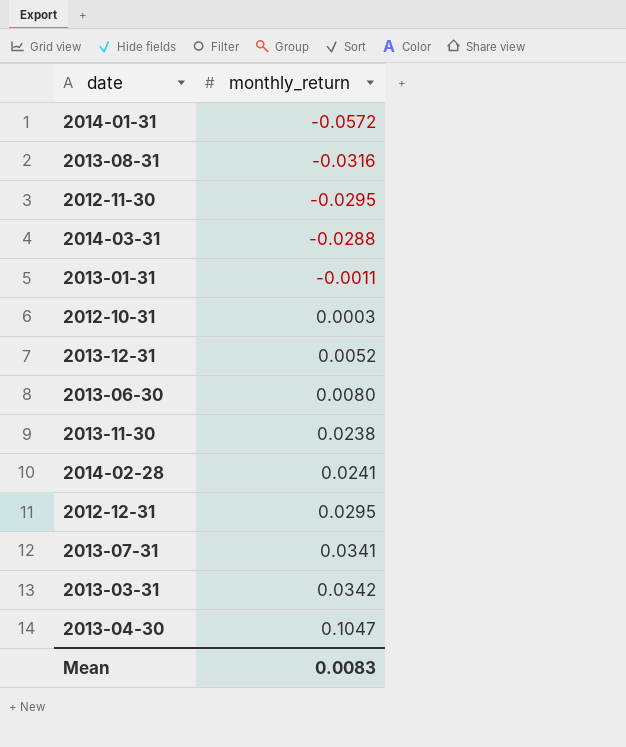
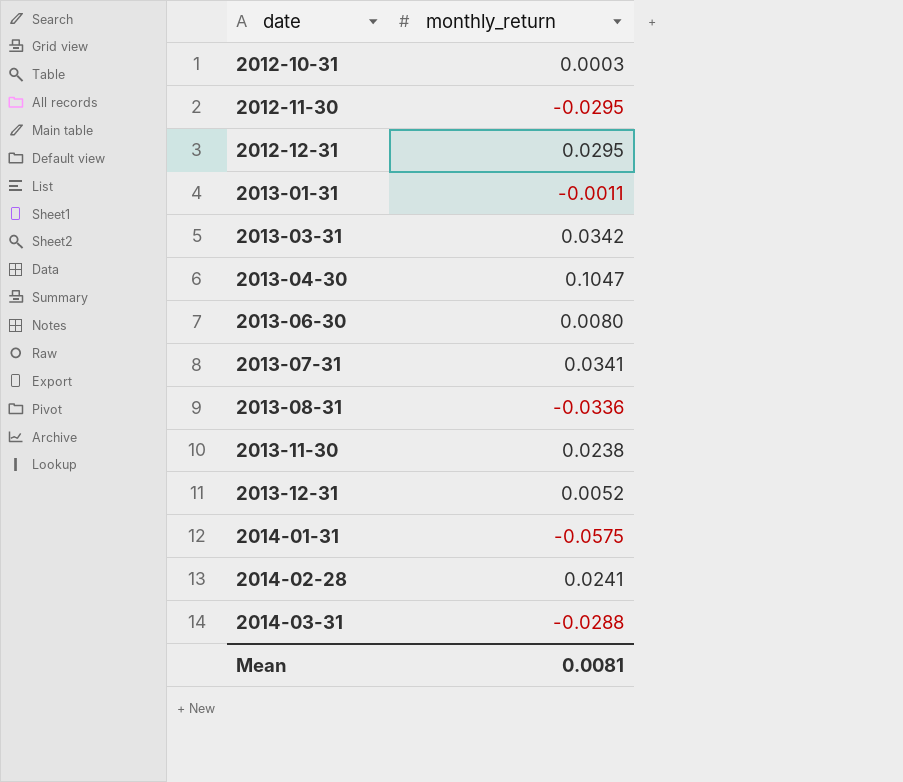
row order: monthly_return ascending -> date ascending
2013-08-31 | monthly_return: -0.0316 -> -0.0336
2014-01-31 | monthly_return: -0.0572 -> -0.0575
Mean | monthly_return: 0.0083 -> 0.0081

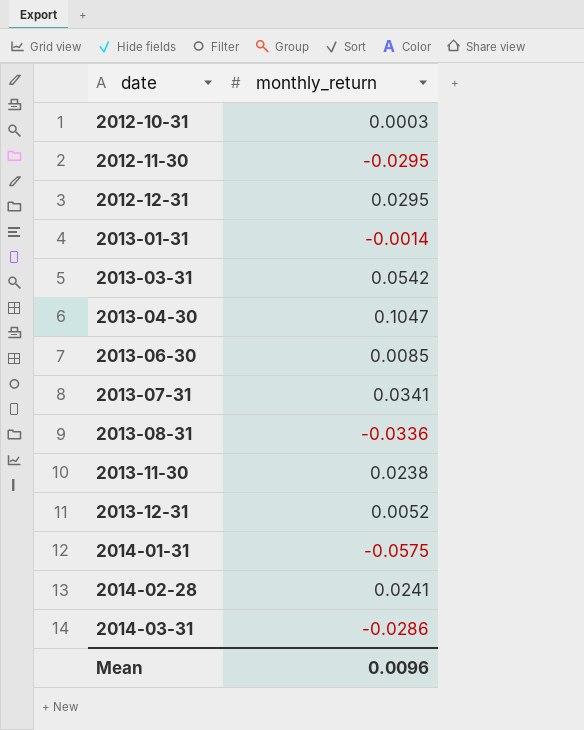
2013-01-31 | monthly_return: -0.0011 -> -0.0014
2013-03-31 | monthly_return: 0.0342 -> 0.0542
2013-06-30 | monthly_return: 0.0080 -> 0.0085
2014-03-31 | monthly_return: -0.0288 -> -0.0286
Mean | monthly_return: 0.0081 -> 0.0096

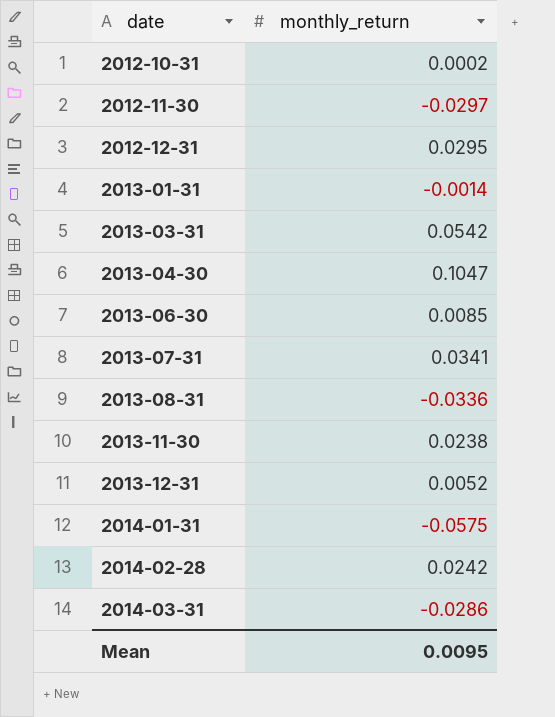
2012-10-31 | monthly_return: 0.0003 -> 0.0002
2012-11-30 | monthly_return: -0.0295 -> -0.0297
2014-02-28 | monthly_return: 0.0241 -> 0.0242
Mean | monthly_return: 0.0096 -> 0.0095

